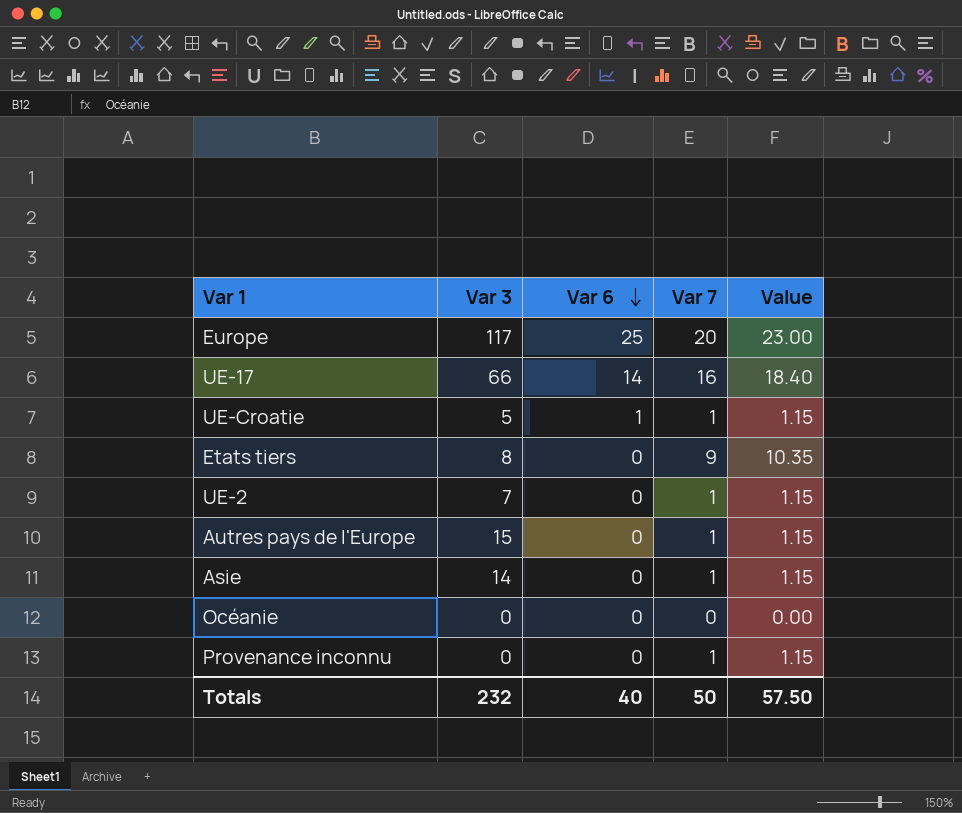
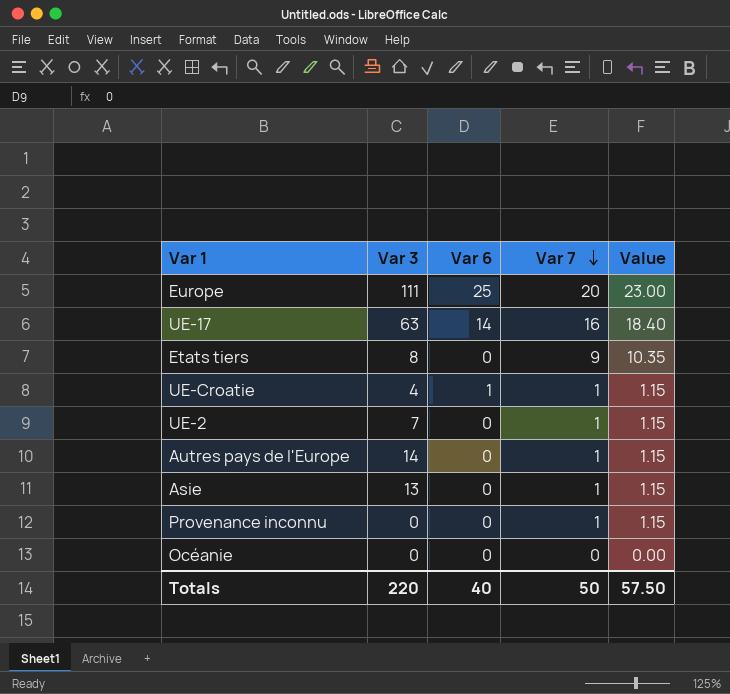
row order: Var 6 descending -> Var 7 descending
Europe | Var 3: 117 -> 111
UE-17 | Var 3: 66 -> 63
UE-Croatie | Var 3: 5 -> 4
Autres pays de l'Europe | Var 3: 15 -> 14
Asie | Var 3: 14 -> 13
Totals | Var 3: 232 -> 220

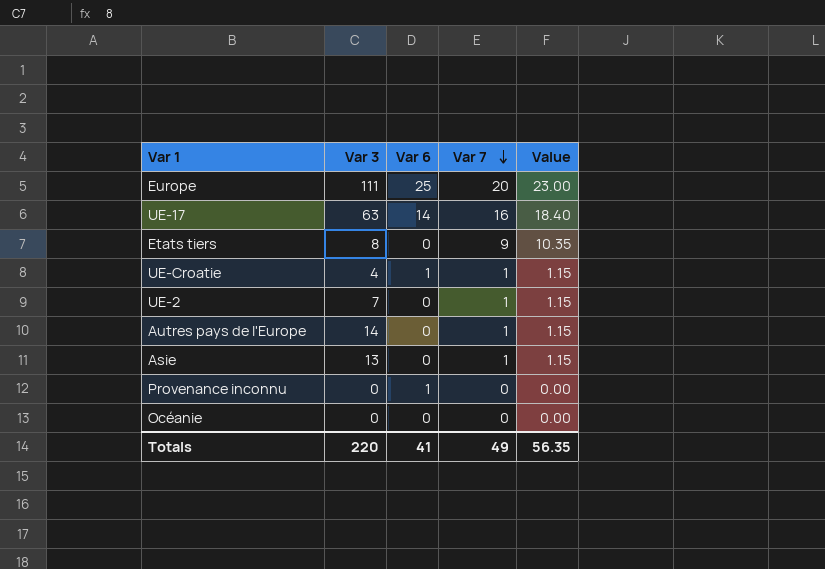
Provenance inconnu | Var 6: 0 -> 1
Provenance inconnu | Var 7: 1 -> 0
Provenance inconnu | Value: 1.15 -> 0.00
Totals | Var 6: 40 -> 41
Totals | Var 7: 50 -> 49
Totals | Value: 57.50 -> 56.35

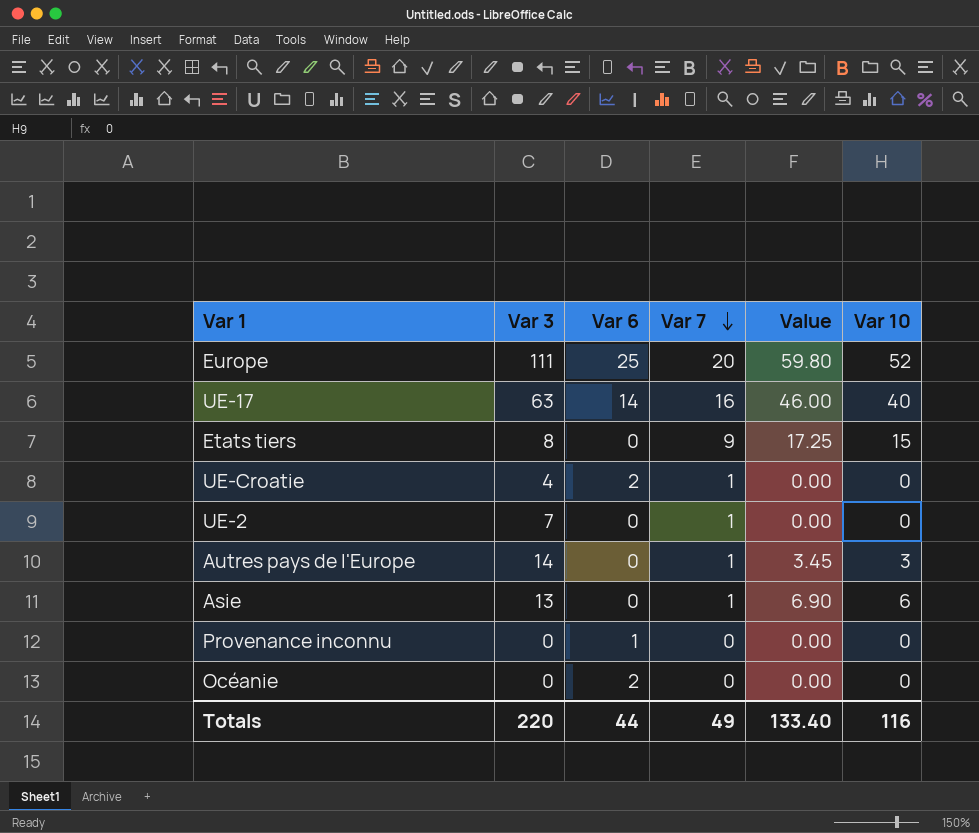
column Value | formula: [Var 7] * 1.15 -> [Var 10] * 1.15
column Var 10 | position: none -> 6
UE-Croatie | Var 6: 1 -> 2
Océanie | Var 6: 0 -> 2
Totals | Var 6: 41 -> 44
Totals | Value: 56.35 -> 133.40

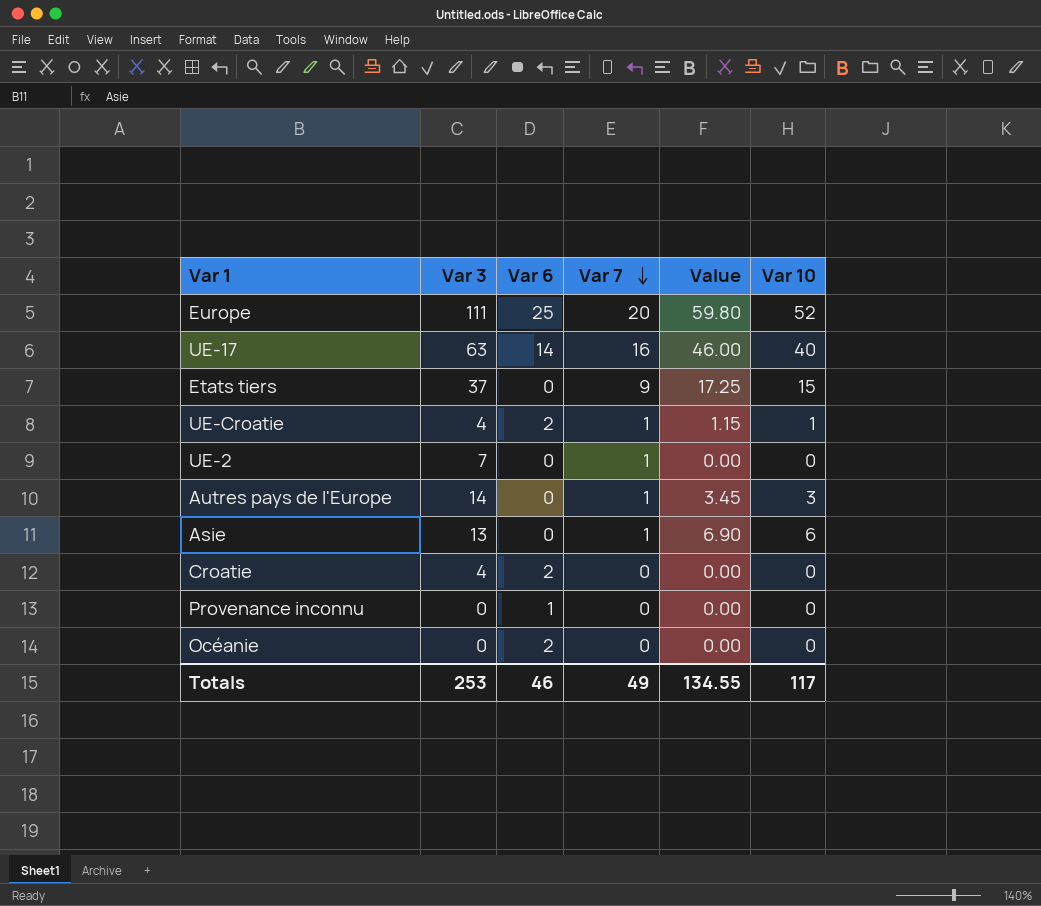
Etats tiers | Var 3: 8 -> 37
UE-Croatie | Value: 0.00 -> 1.15
UE-Croatie | Var 10: 0 -> 1
row Croatie: none -> 4 | 2 | 0 | 0.00 | 0
Totals | Var 3: 220 -> 253
Totals | Var 6: 44 -> 46
Totals | Value: 133.40 -> 134.55
Totals | Var 10: 116 -> 117

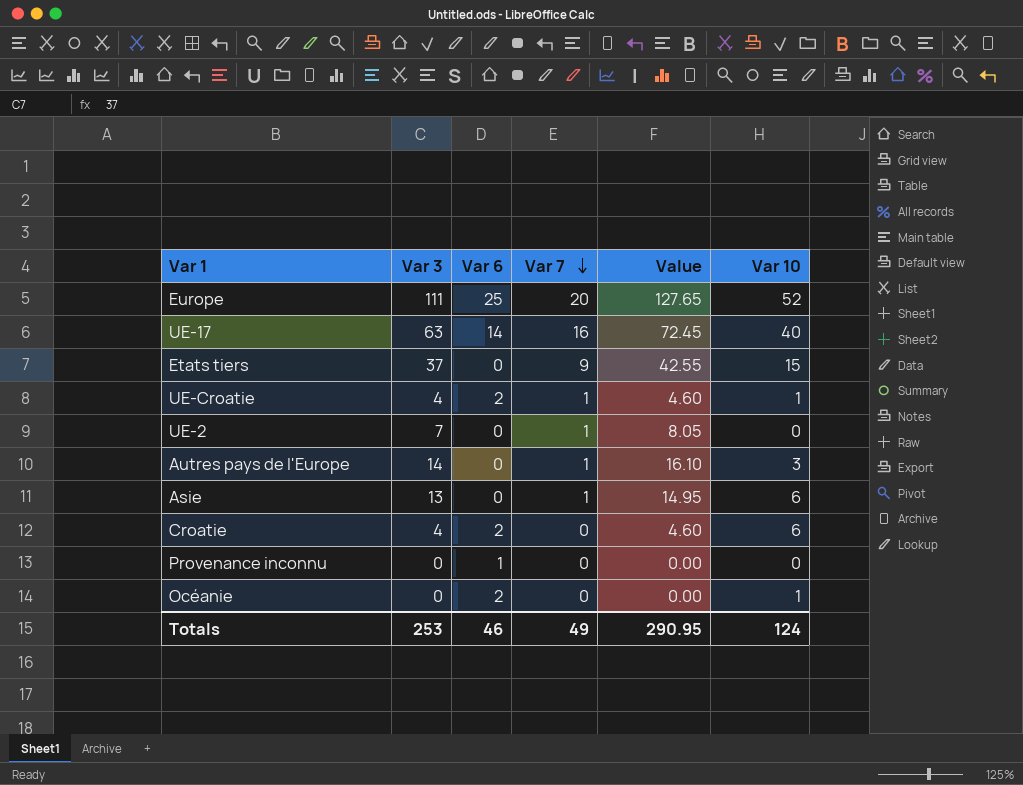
column Value | formula: [Var 10] * 1.15 -> [Var 3] * 1.15
Croatie | Var 10: 0 -> 6
Océanie | Var 10: 0 -> 1
Totals | Value: 134.55 -> 290.95
Totals | Var 10: 117 -> 124

